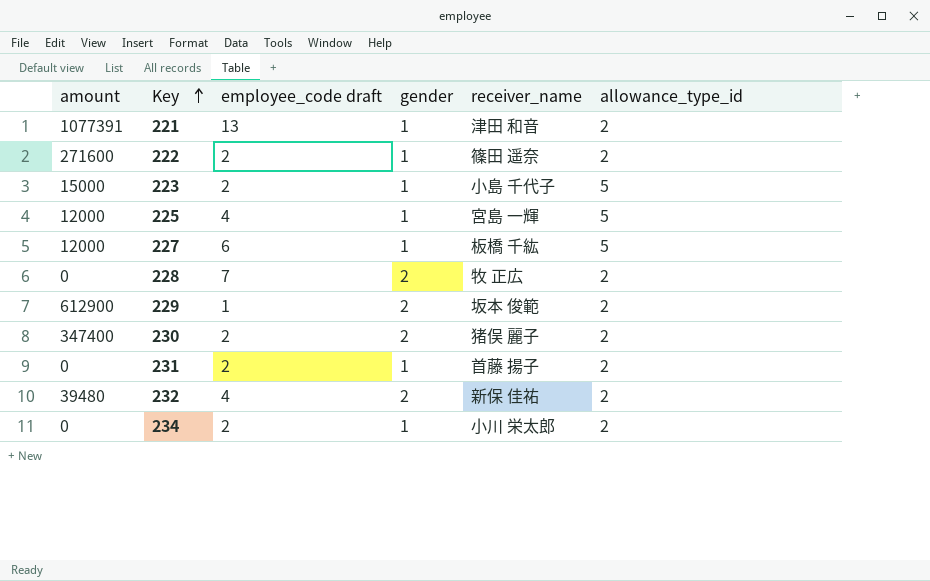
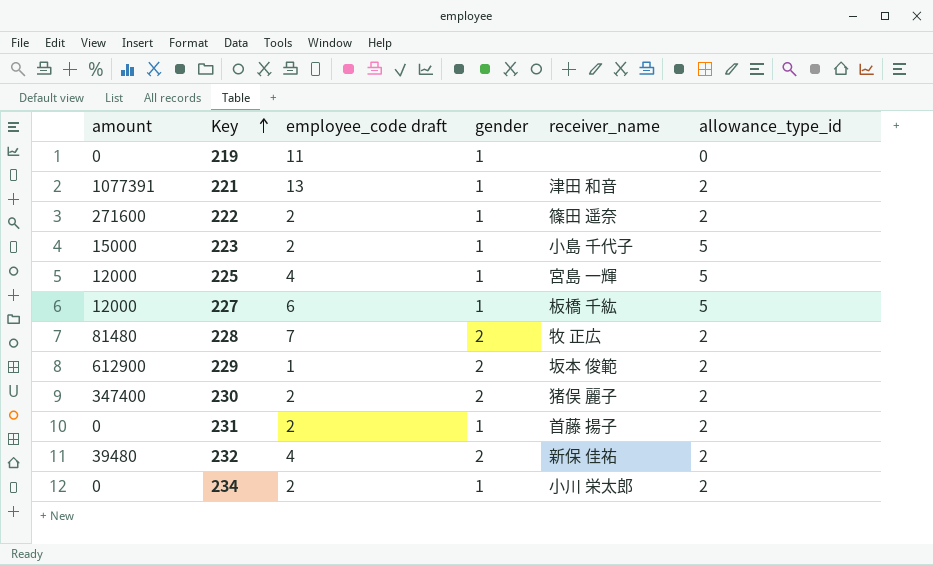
row 219: none -> 0 | 11 | 1 | none | 0
228 | amount: 0 -> 81480

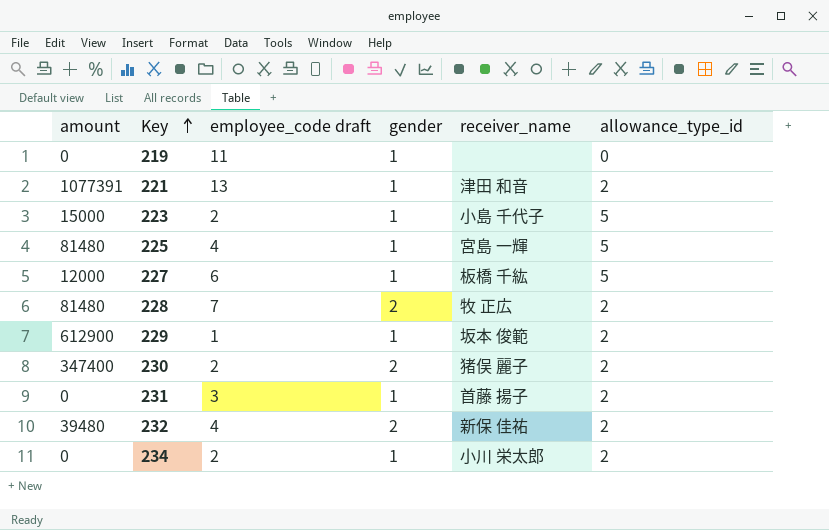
row 222: 271600 | 2 | 1 | 篠田 遥奈 | 2 -> none
225 | amount: 12000 -> 81480
229 | gender: 2 -> 1
231 | employee_code draft: 2 -> 3

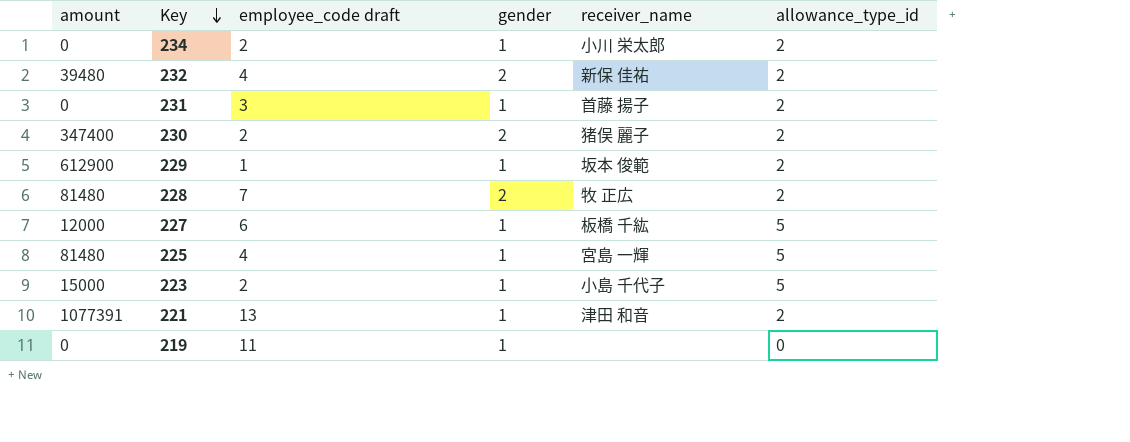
row order: Key ascending -> Key descending

